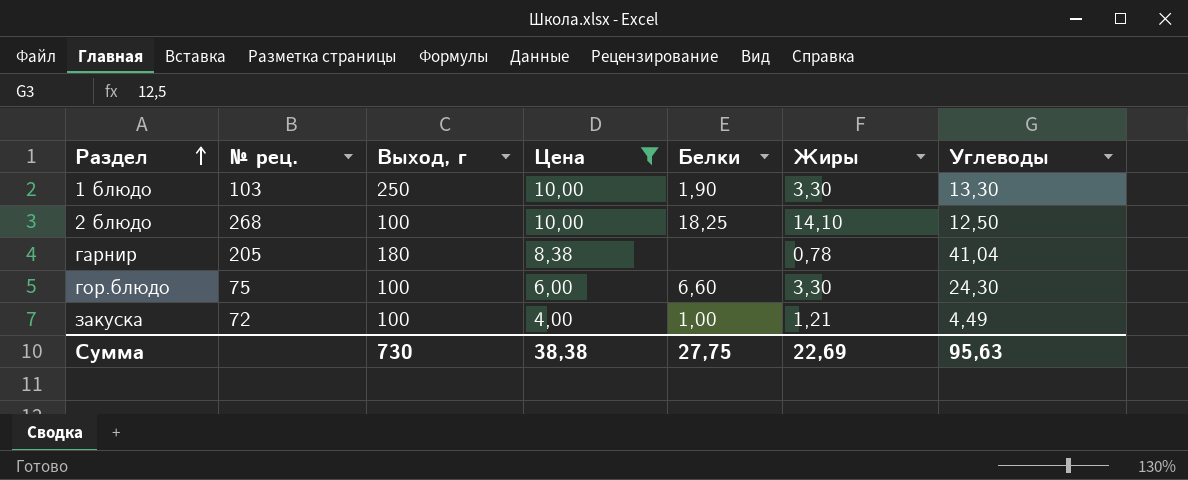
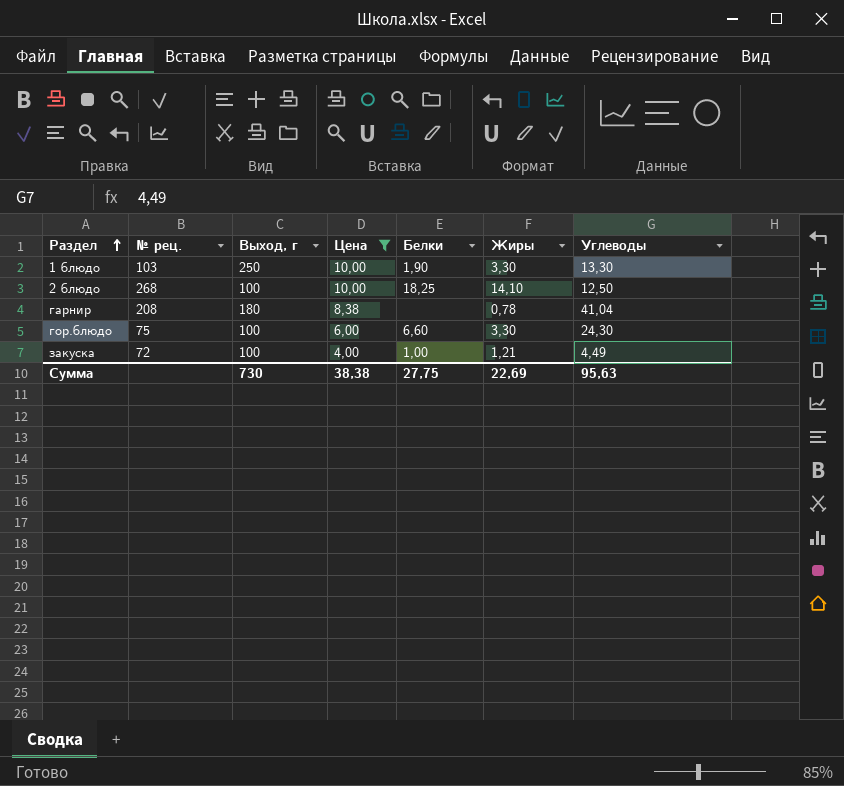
гарнир | № рец.: 205 -> 208

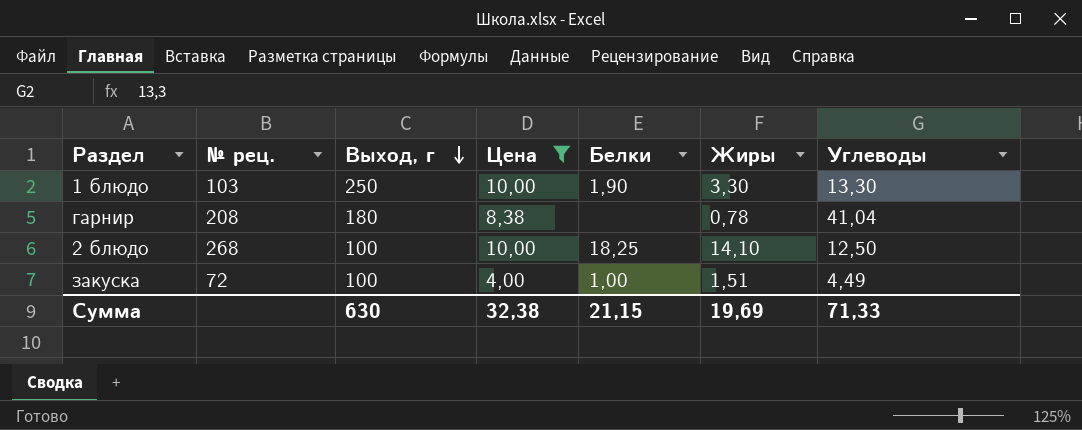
row order: Раздел ascending -> Выход, г descending
row гор.блюдо: 75 | 100 | 6,00 | 6,60 | 3,30 | 24,30 -> none
закуска | Жиры: 1,21 -> 1,51
Сумма | Выход, г: 730 -> 630
Сумма | Цена: 38,38 -> 32,38
Сумма | Белки: 27,75 -> 21,15
Сумма | Жиры: 22,69 -> 19,69
Сумма | Углеводы: 95,63 -> 71,33

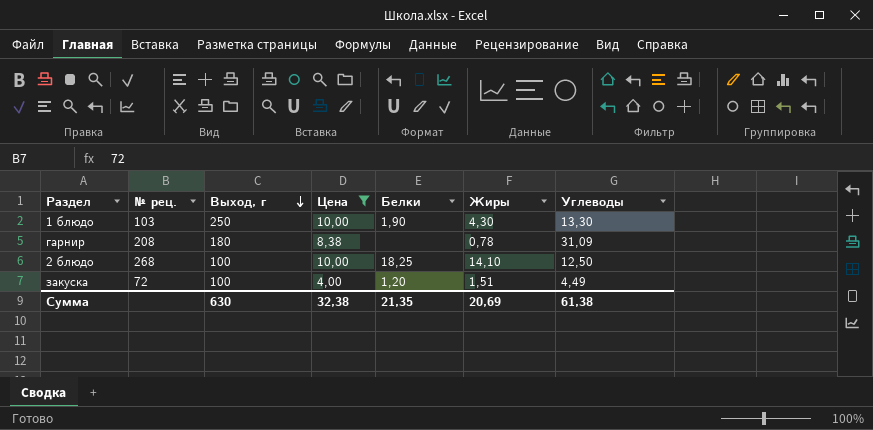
1 блюдо | Жиры: 3,30 -> 4,30
гарнир | Углеводы: 41,04 -> 31,09
закуска | Белки: 1,00 -> 1,20
Сумма | Белки: 21,15 -> 21,35
Сумма | Жиры: 19,69 -> 20,69
Сумма | Углеводы: 71,33 -> 61,38

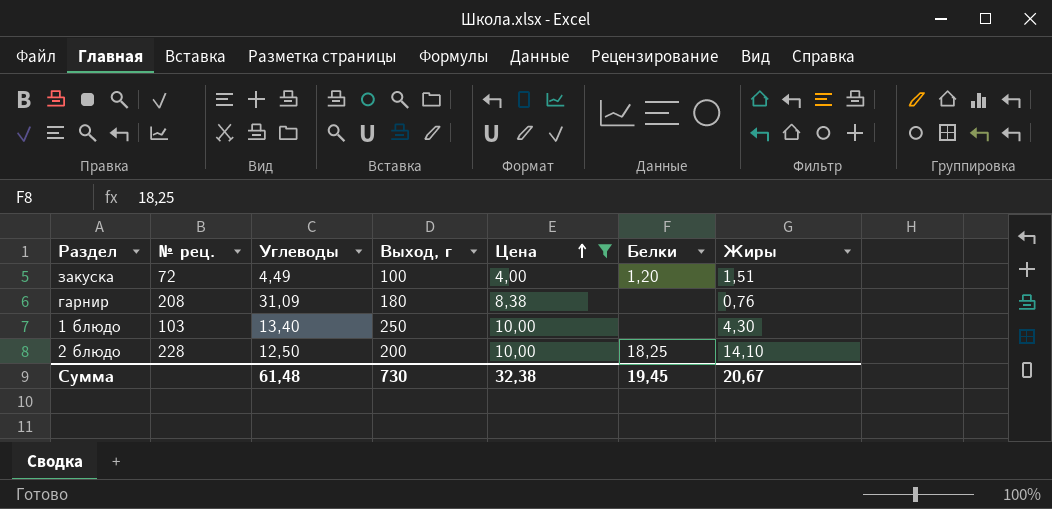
row order: Выход, г descending -> Цена ascending
column Углеводы | position: 7 -> 3
гарнир | Жиры: 0,78 -> 0,76
1 блюдо | Углеводы: 13,30 -> 13,40
1 блюдо | Белки: 1,90 -> none
2 блюдо | № рец.: 268 -> 228
2 блюдо | Выход, г: 100 -> 200
Сумма | Углеводы: 61,38 -> 61,48
Сумма | Выход, г: 630 -> 730
Сумма | Белки: 21,35 -> 19,45
Сумма | Жиры: 20,69 -> 20,67

